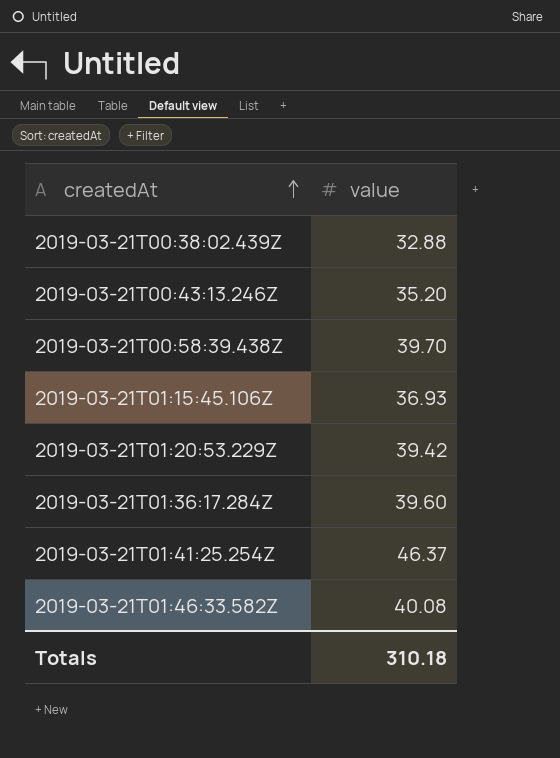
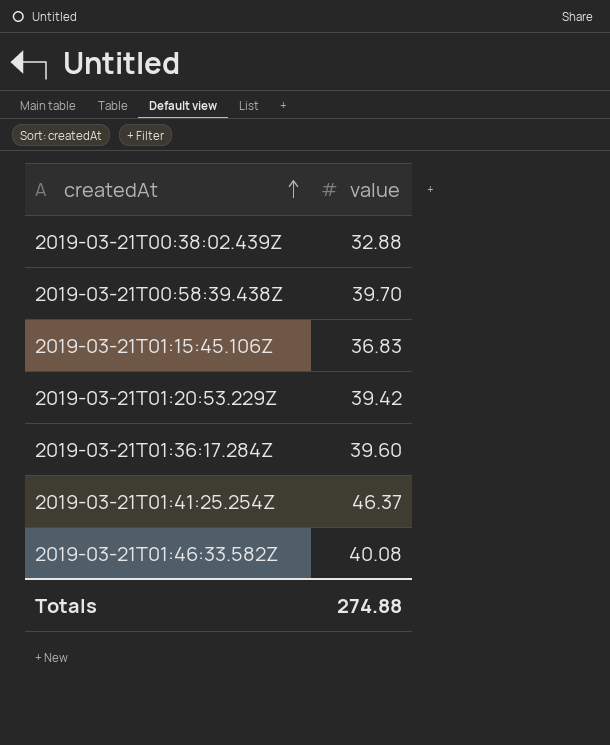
row 2019-03-21T00:43:13.246Z: 35.20 -> none
2019-03-21T01:15:45.106Z | value: 36.93 -> 36.83
Totals | value: 310.18 -> 274.88

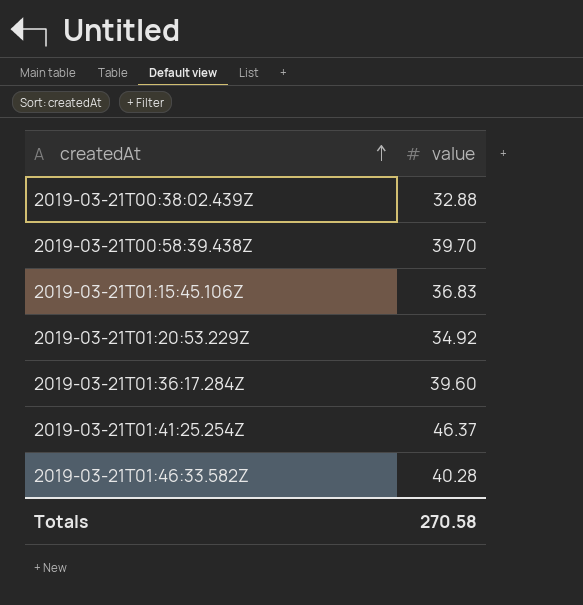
2019-03-21T01:20:53.229Z | value: 39.42 -> 34.92
2019-03-21T01:46:33.582Z | value: 40.08 -> 40.28
Totals | value: 274.88 -> 270.58

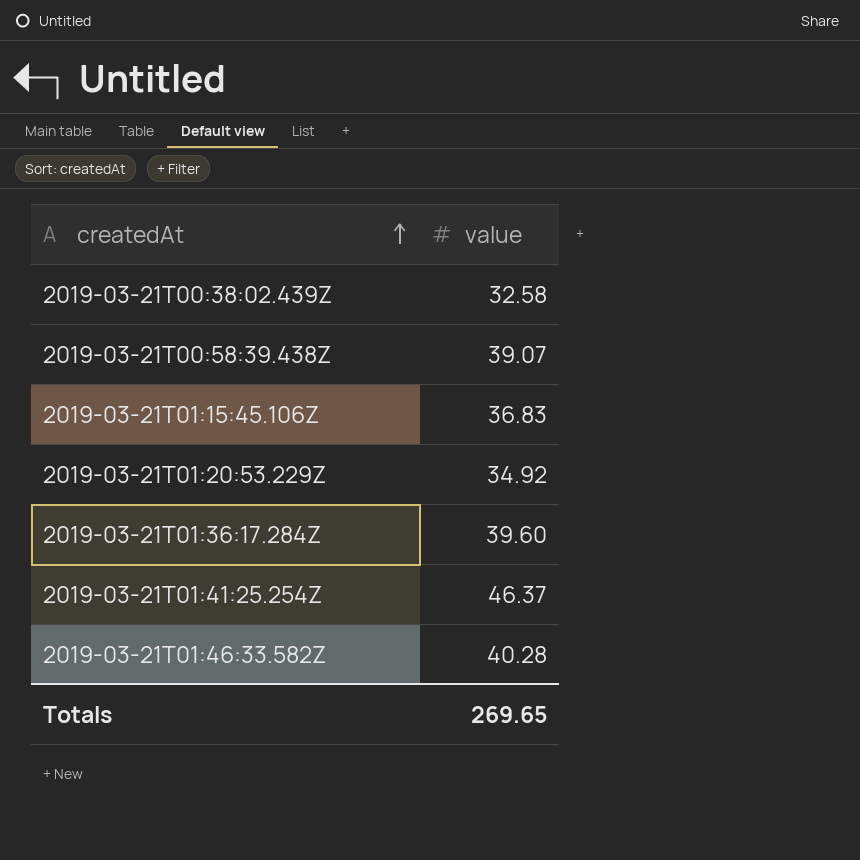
2019-03-21T00:38:02.439Z | value: 32.88 -> 32.58
2019-03-21T00:58:39.438Z | value: 39.70 -> 39.07
Totals | value: 270.58 -> 269.65

